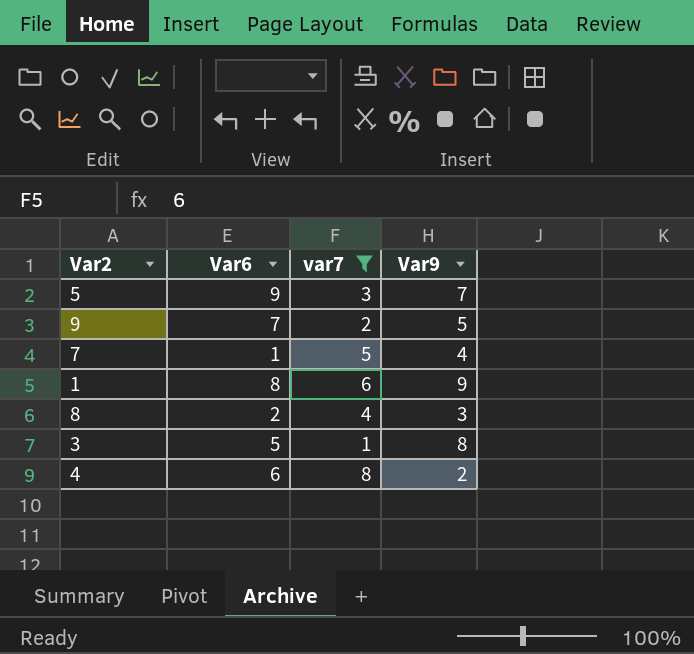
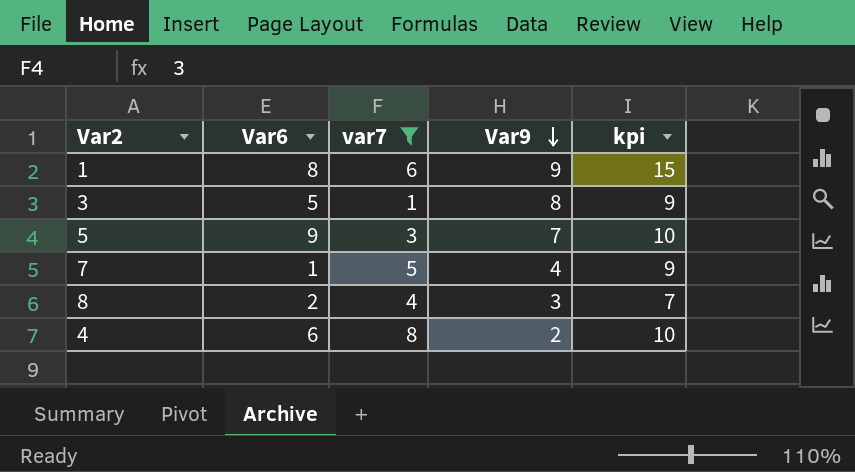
row order: none -> Var9 descending
column kpi | formula: none -> [var7] + [Var9]
row 9: 7 | 2 | 5 -> none

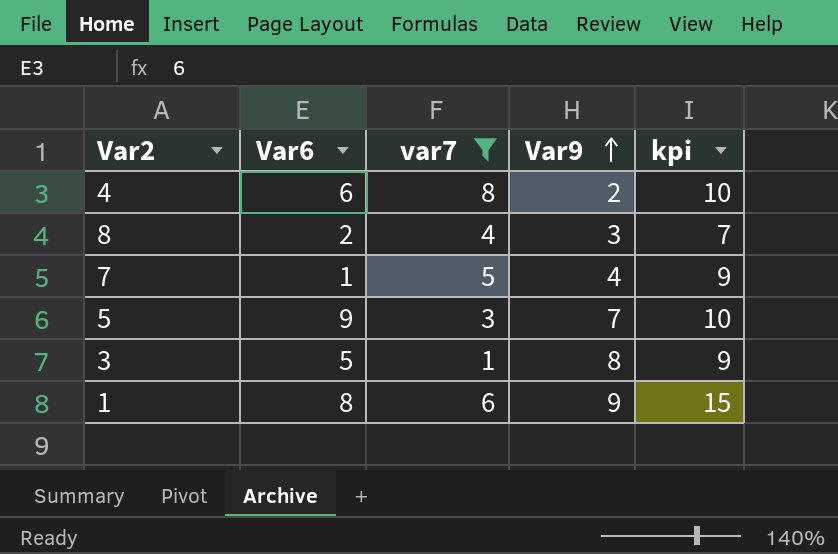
row order: Var9 descending -> Var9 ascending

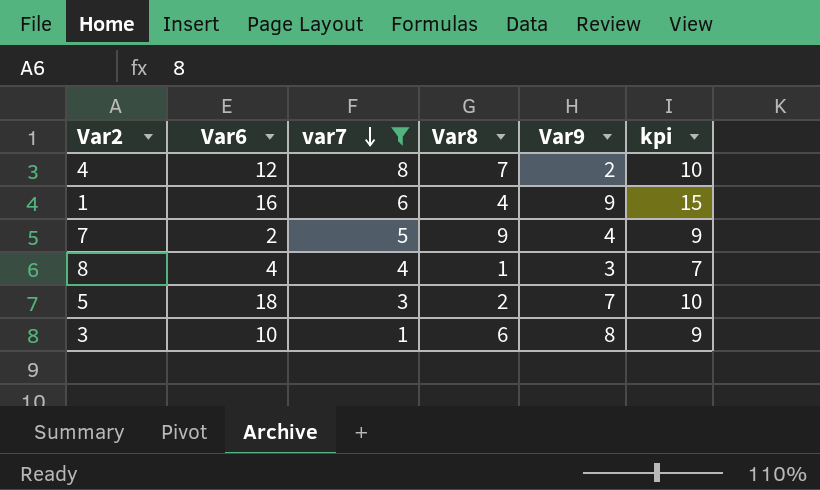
row order: Var9 ascending -> var7 descending
column Var8 | position: none -> 4
4 | Var6: 6 -> 12
1 | Var6: 8 -> 16
7 | Var6: 1 -> 2
8 | Var6: 2 -> 4
5 | Var6: 9 -> 18
3 | Var6: 5 -> 10

